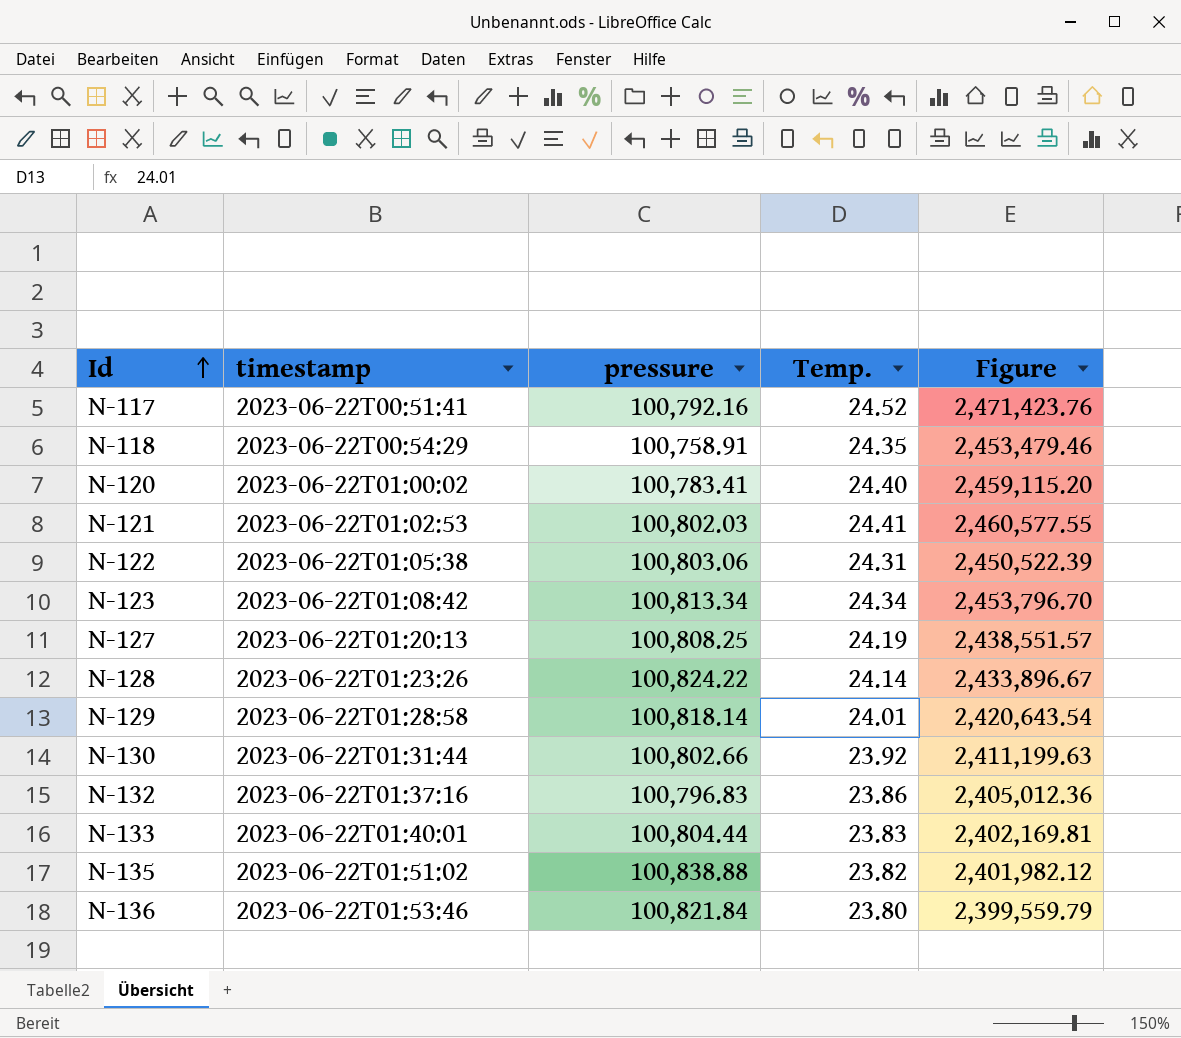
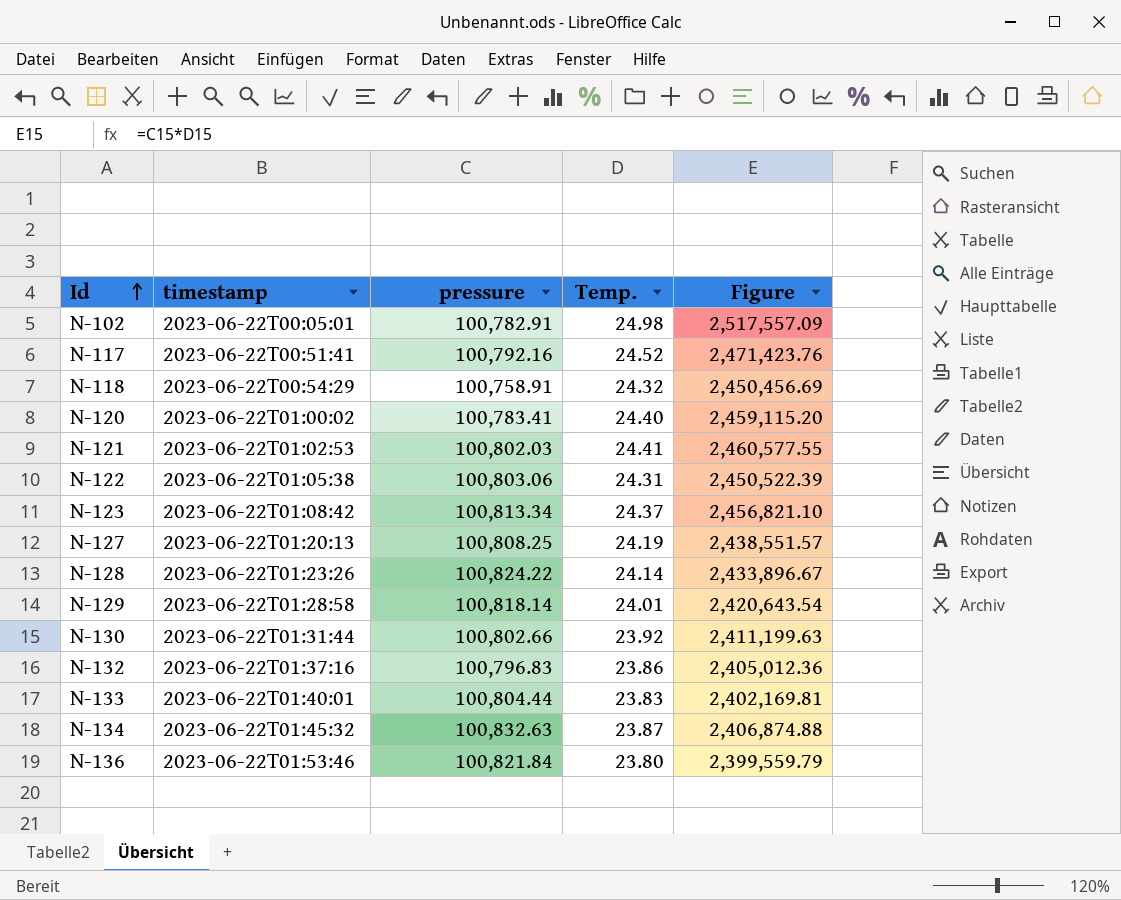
row N-135: 2023-06-22T01:51:02 | 100,838.88 | 23.82 | 2,401,982.12 -> none
row N-102: none -> 2023-06-22T00:05:01 | 100,782.91 | 24.98 | 2,517,557.09
N-118 | Temp.: 24.35 -> 24.32
N-118 | Figure: 2,453,479.46 -> 2,450,456.69
N-123 | Temp.: 24.34 -> 24.37
N-123 | Figure: 2,453,796.70 -> 2,456,821.10
row N-134: none -> 2023-06-22T01:45:32 | 100,832.63 | 23.87 | 2,406,874.88

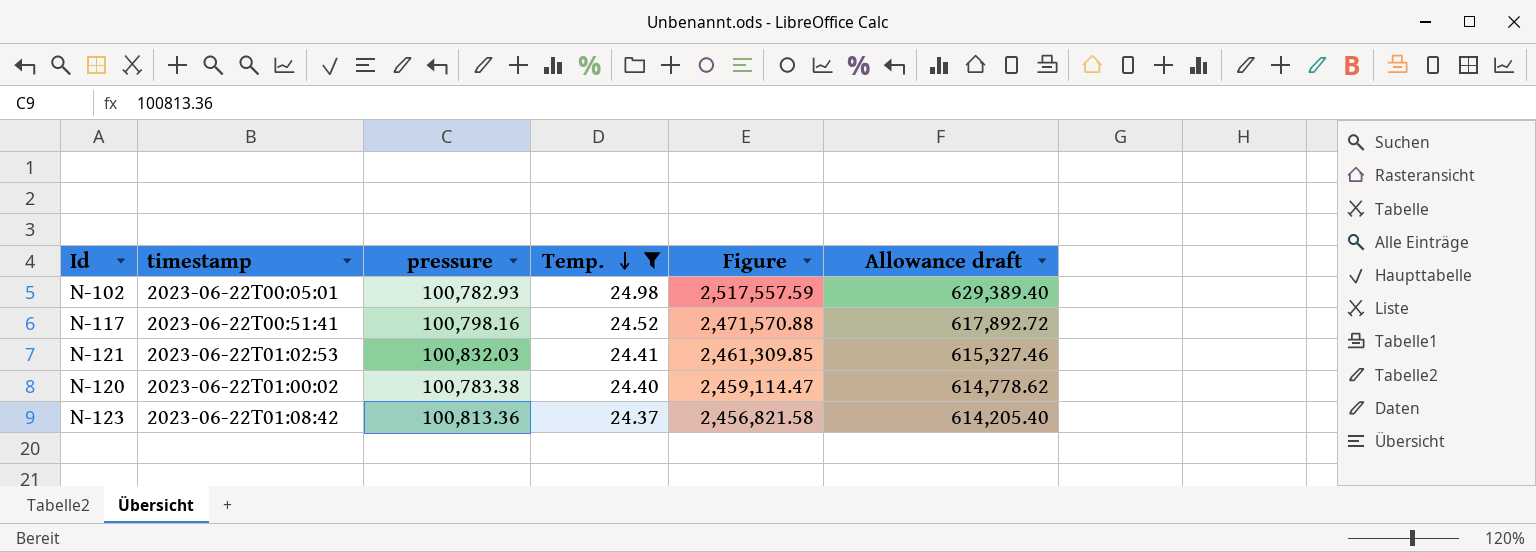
filter: none -> Temp. >= 24.37
row order: Id ascending -> Temp. descending
column Allowance draft | formula: none -> [Figure] * 0.25
N-102 | pressure: 100,782.91 -> 100,782.93
N-102 | Figure: 2,517,557.09 -> 2,517,557.59
N-117 | pressure: 100,792.16 -> 100,798.16
N-117 | Figure: 2,471,423.76 -> 2,471,570.88
N-121 | pressure: 100,802.03 -> 100,832.03
N-121 | Figure: 2,460,577.55 -> 2,461,309.85
N-120 | pressure: 100,783.41 -> 100,783.38
N-120 | Figure: 2,459,115.20 -> 2,459,114.47
N-123 | pressure: 100,813.34 -> 100,813.36
N-123 | Figure: 2,456,821.10 -> 2,456,821.58

